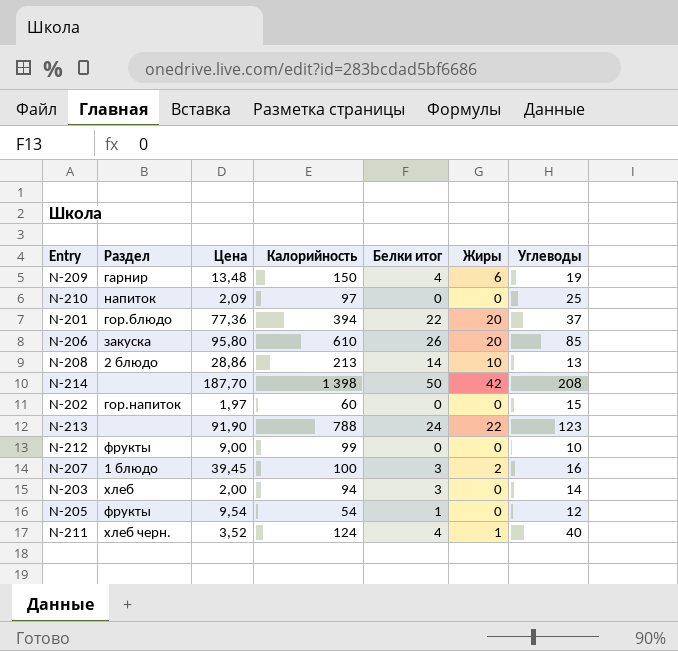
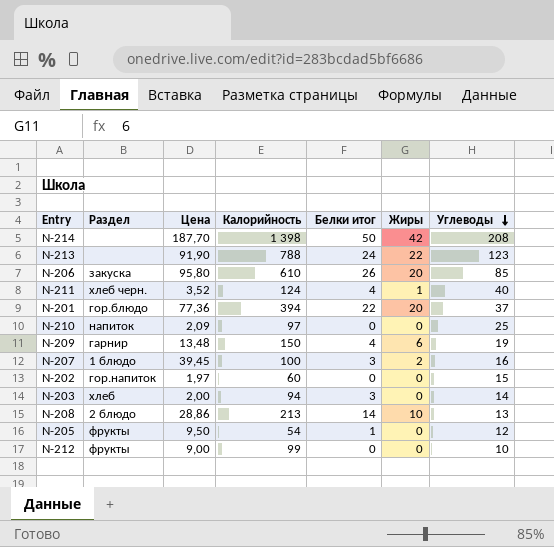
row order: none -> Углеводы descending
N-205 | Цена: 9,54 -> 9,50

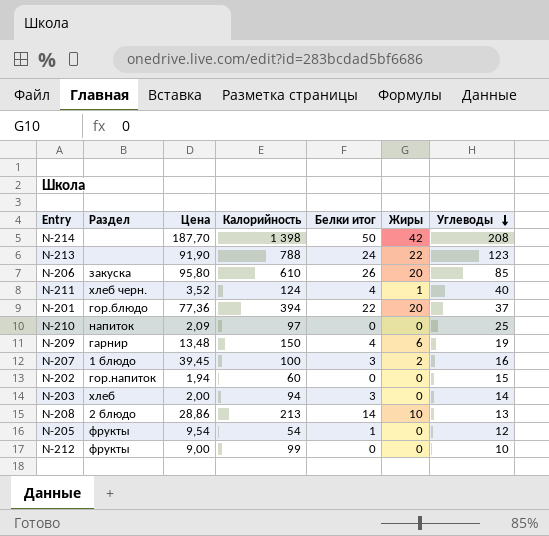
N-202 | Цена: 1,97 -> 1,94
N-205 | Цена: 9,50 -> 9,54

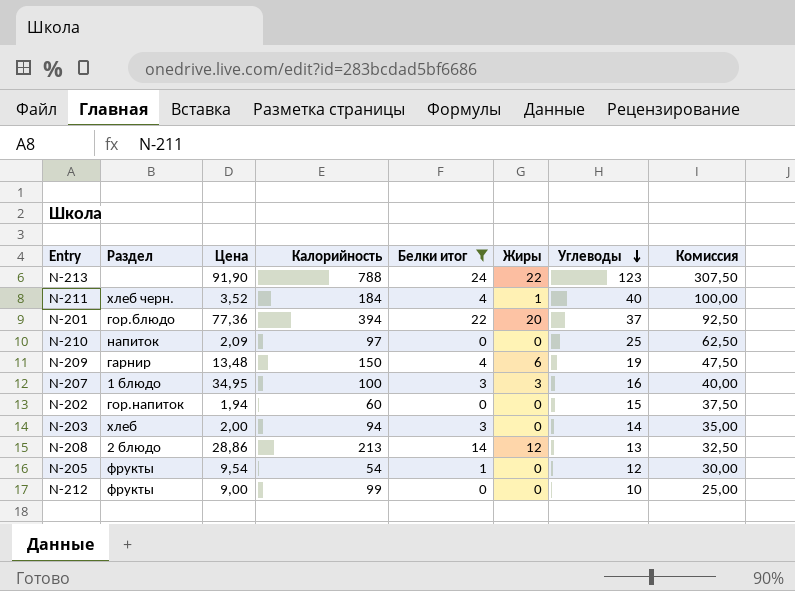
filter: none -> Белки итог <= 24
column Комиссия | formula: none -> [Углеводы] * 2,5
N-211 | Калорийность: 124 -> 184
N-207 | Цена: 39,45 -> 34,95
N-207 | Жиры: 2 -> 3
N-208 | Жиры: 10 -> 12

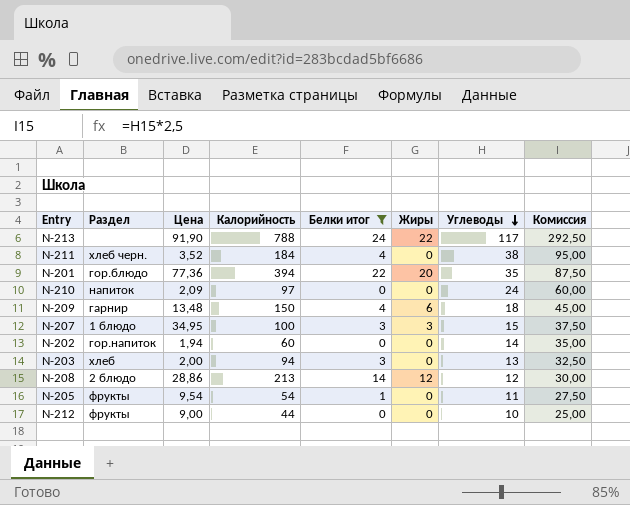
N-213 | Углеводы: 123 -> 117
N-213 | Комиссия: 307,50 -> 292,50
N-211 | Жиры: 1 -> 0
N-211 | Углеводы: 40 -> 38
N-211 | Комиссия: 100,00 -> 95,00
N-201 | Углеводы: 37 -> 35
N-201 | Комиссия: 92,50 -> 87,50
N-210 | Углеводы: 25 -> 24
N-210 | Комиссия: 62,50 -> 60,00
N-209 | Углеводы: 19 -> 18
N-209 | Комиссия: 47,50 -> 45,00
N-207 | Углеводы: 16 -> 15
N-207 | Комиссия: 40,00 -> 37,50
N-202 | Углеводы: 15 -> 14
N-202 | Комиссия: 37,50 -> 35,00
N-203 | Углеводы: 14 -> 13
N-203 | Комиссия: 35,00 -> 32,50
N-208 | Углеводы: 13 -> 12
N-208 | Комиссия: 32,50 -> 30,00
N-205 | Углеводы: 12 -> 11
N-205 | Комиссия: 30,00 -> 27,50
N-212 | Калорийность: 99 -> 44

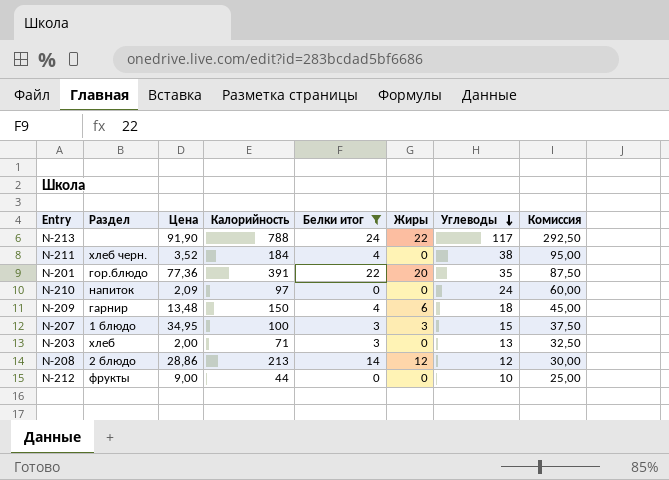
row N-202: гор.напиток | 1,94 | 60 | 0 | 0 | 14 | 35,00 -> none
row N-205: фрукты | 9,54 | 54 | 1 | 0 | 11 | 27,50 -> none
N-201 | Калорийность: 394 -> 391
N-203 | Калорийность: 94 -> 71

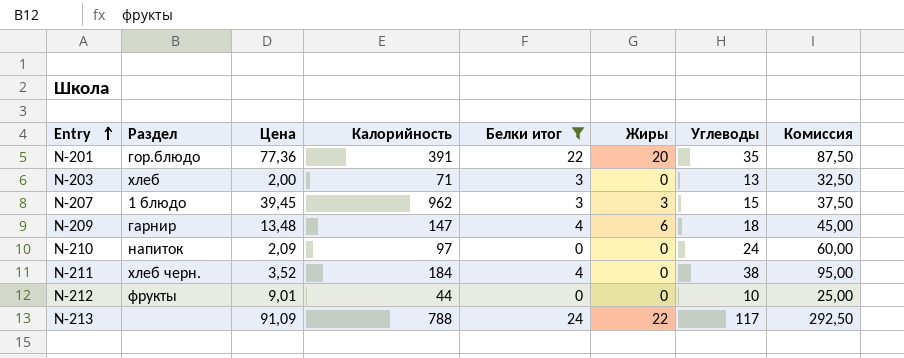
row order: Углеводы descending -> Entry ascending
row N-208: 2 блюдо | 28,86 | 213 | 14 | 12 | 12 | 30,00 -> none
N-207 | Цена: 34,95 -> 39,45
N-207 | Калорийность: 100 -> 962
N-209 | Калорийность: 150 -> 147
N-212 | Цена: 9,00 -> 9,01
N-213 | Цена: 91,90 -> 91,09

